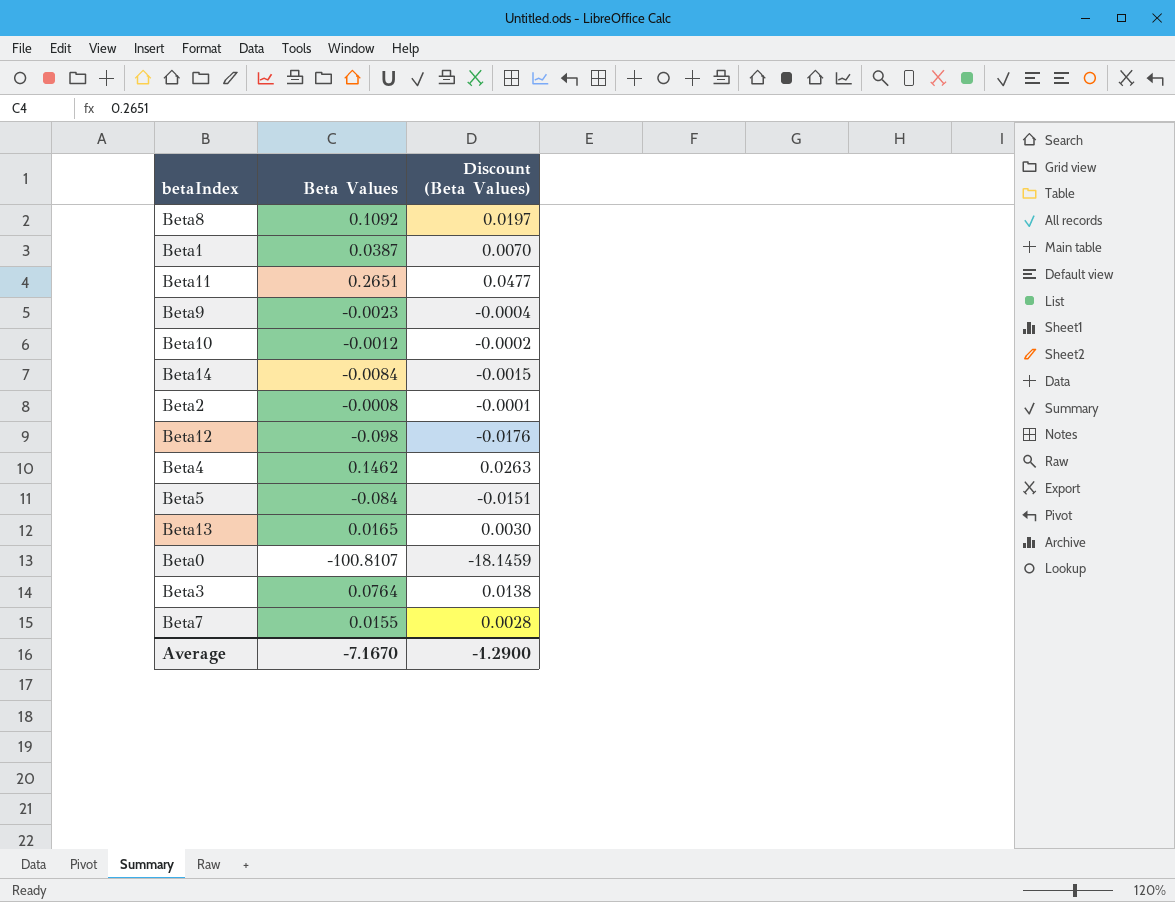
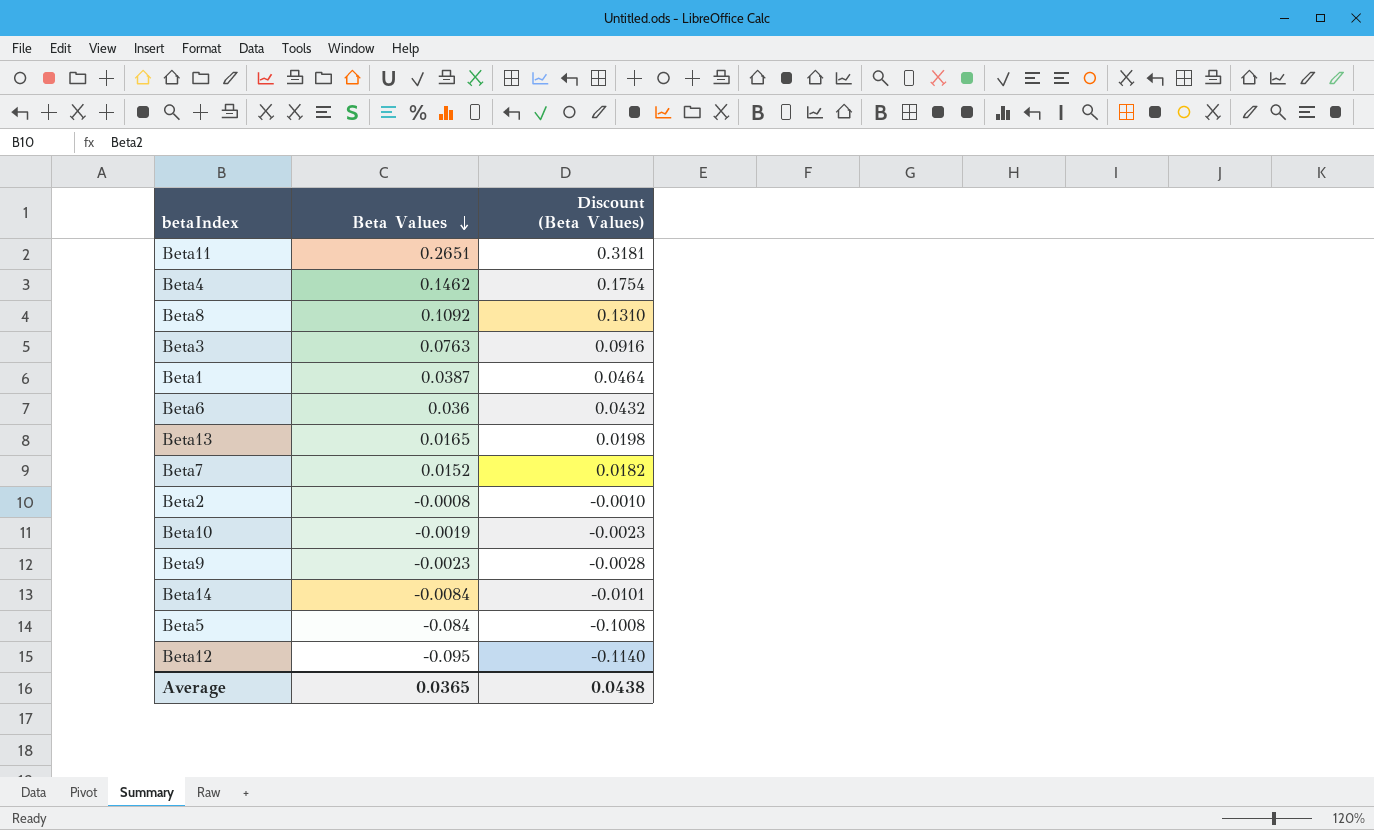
row order: none -> Beta Values descending
column Discount (Beta Values) | formula: [Beta Values] * 0.18 -> [Beta Values] * 1.2
row Beta0: -100.8107 | -18.1459 -> none
Beta3 | Beta Values: 0.0764 -> 0.0763
row Beta6: none -> 0.036 | 0.0432
Beta7 | Beta Values: 0.0155 -> 0.0152
Beta10 | Beta Values: -0.0012 -> -0.0019
Beta12 | Beta Values: -0.098 -> -0.095
Average | Beta Values: -7.1670 -> 0.0365
Average | Discount (Beta Values): -1.2900 -> 0.0438

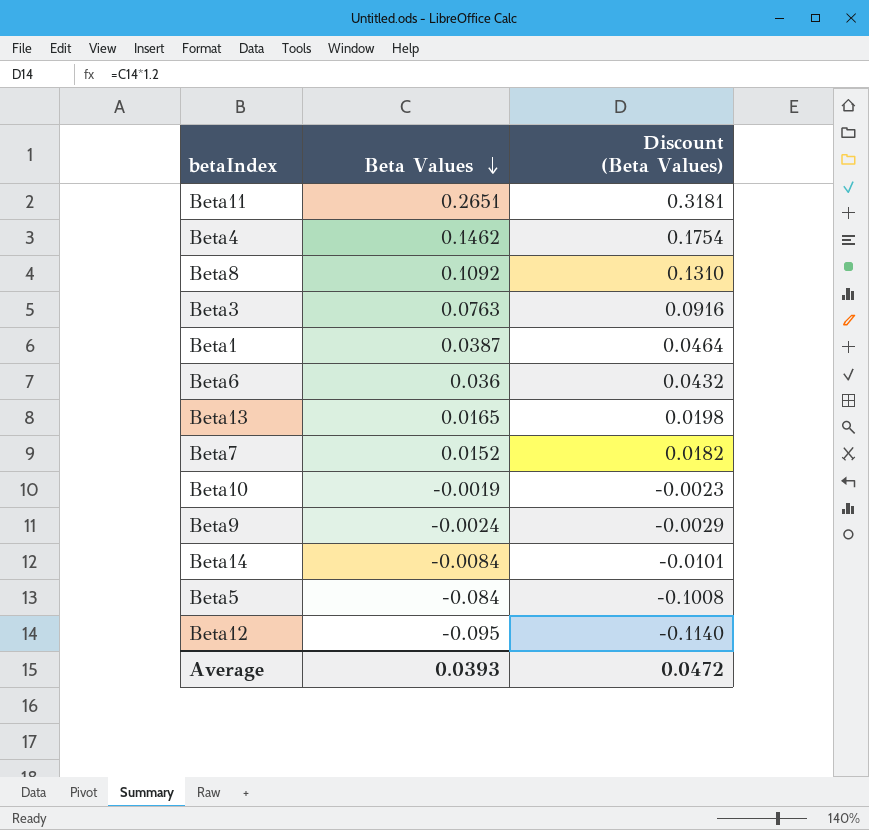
row Beta2: -0.0008 | -0.0010 -> none
Beta9 | Beta Values: -0.0023 -> -0.0024
Beta9 | Discount (Beta Values): -0.0028 -> -0.0029
Average | Beta Values: 0.0365 -> 0.0393
Average | Discount (Beta Values): 0.0438 -> 0.0472

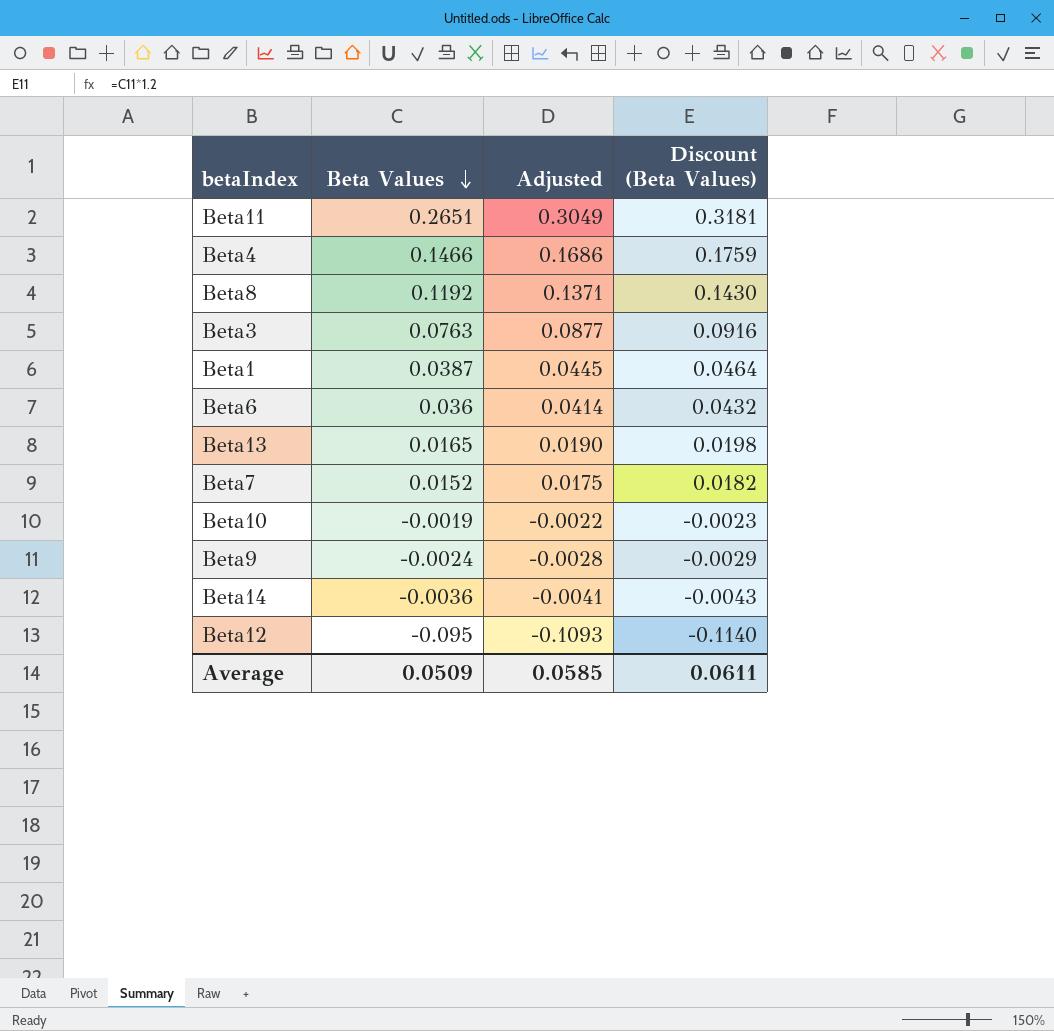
column Adjusted | formula: none -> [Beta Values] * 1.15
row Beta5: -0.084 | -0.1008 -> none
Beta4 | Beta Values: 0.1462 -> 0.1466
Beta4 | Discount (Beta Values): 0.1754 -> 0.1759
Beta8 | Beta Values: 0.1092 -> 0.1192
Beta8 | Discount (Beta Values): 0.1310 -> 0.1430
Beta14 | Beta Values: -0.0084 -> -0.0036
Beta14 | Discount (Beta Values): -0.0101 -> -0.0043
Average | Beta Values: 0.0393 -> 0.0509
Average | Discount (Beta Values): 0.0472 -> 0.0611

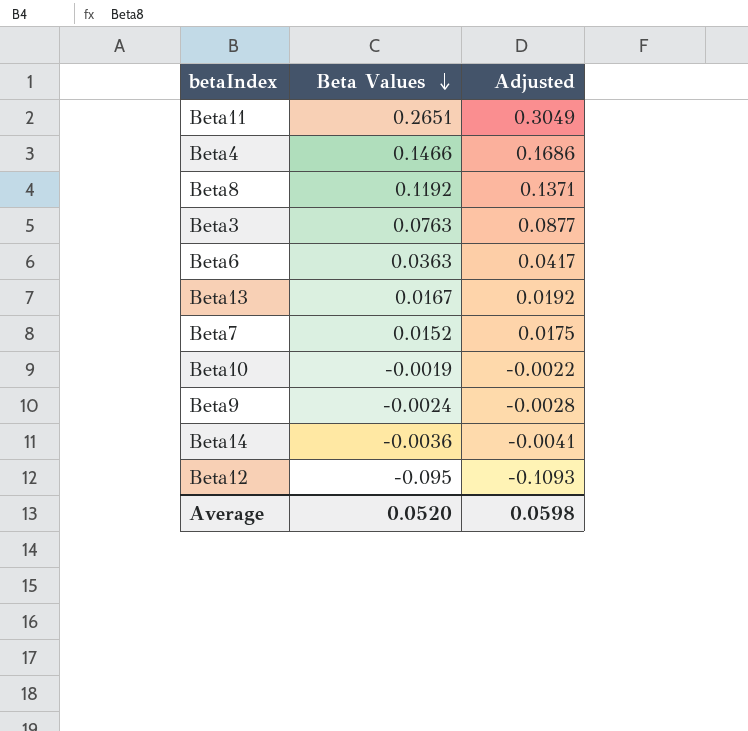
column Discount (Beta Values) | formula: [Beta Values] * 1.2 -> none
row Beta1: 0.0387 | 0.0445 | 0.0464 -> none
Beta6 | Beta Values: 0.036 -> 0.0363
Beta6 | Adjusted: 0.0414 -> 0.0417
Beta13 | Beta Values: 0.0165 -> 0.0167
Beta13 | Adjusted: 0.0190 -> 0.0192
Average | Beta Values: 0.0509 -> 0.0520
Average | Adjusted: 0.0585 -> 0.0598

